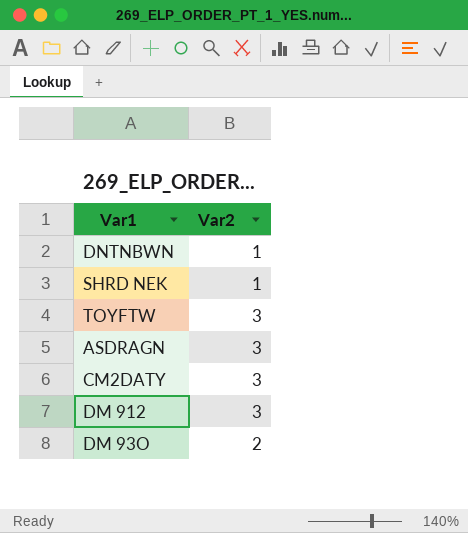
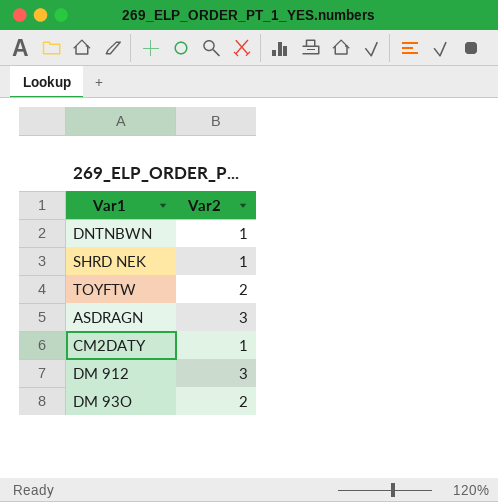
TOYFTW | Var2: 3 -> 2
CM2DATY | Var2: 3 -> 1

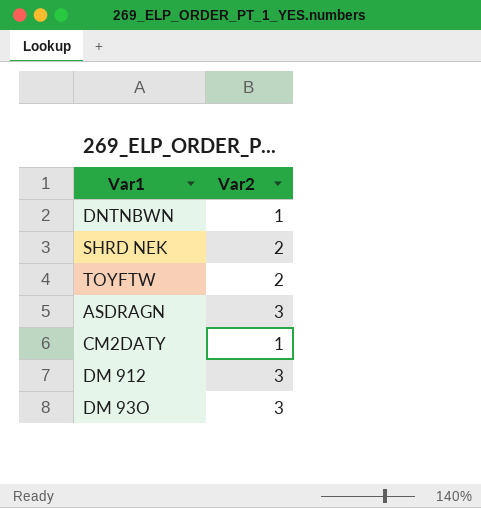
SHRD NEK | Var2: 1 -> 2
DM 93O | Var2: 2 -> 3

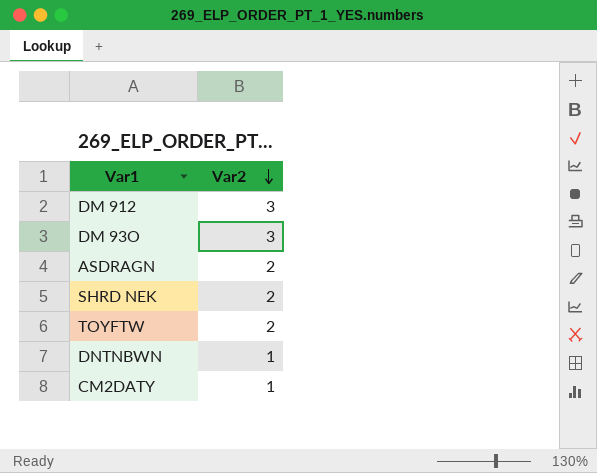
row order: none -> Var2 descending
ASDRAGN | Var2: 3 -> 2

